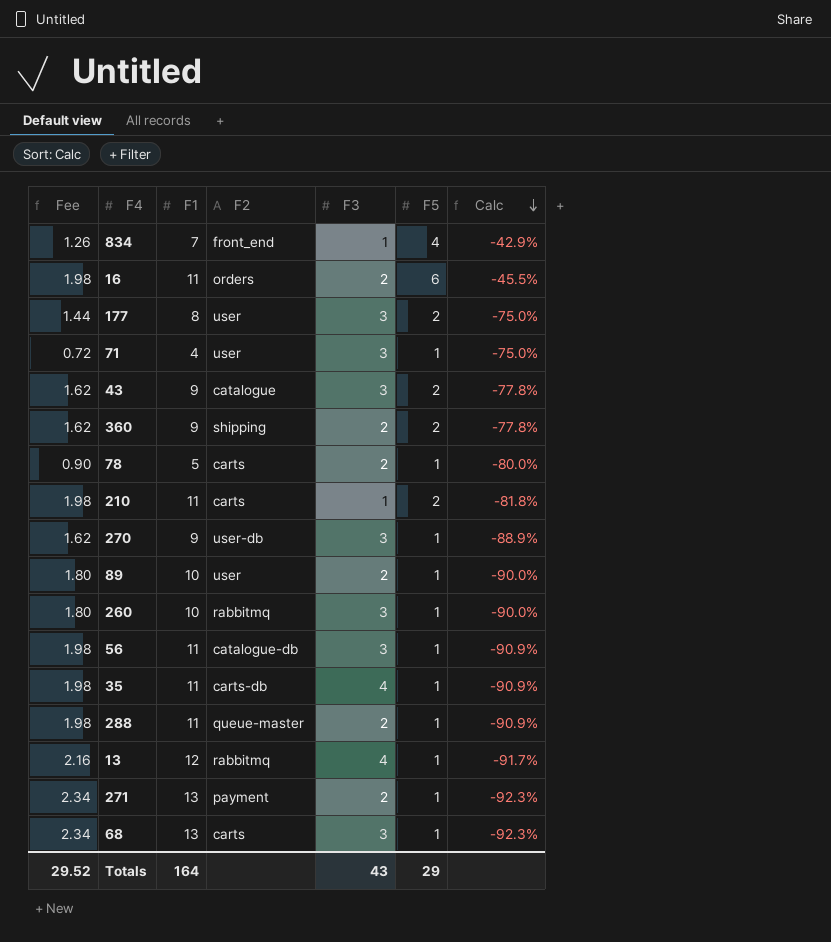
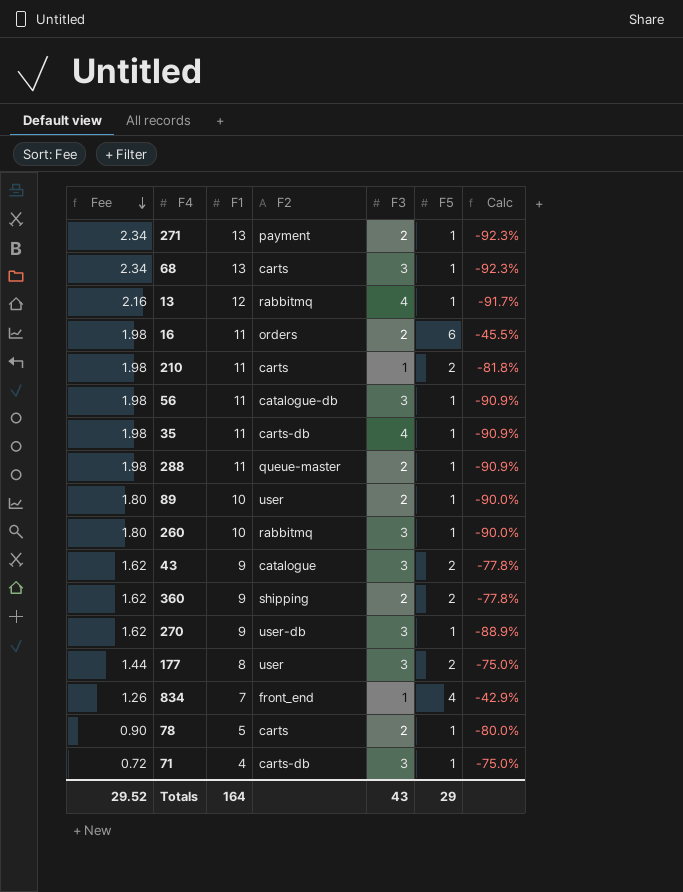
row order: Calc descending -> Fee descending
71 | F2: user -> carts-db

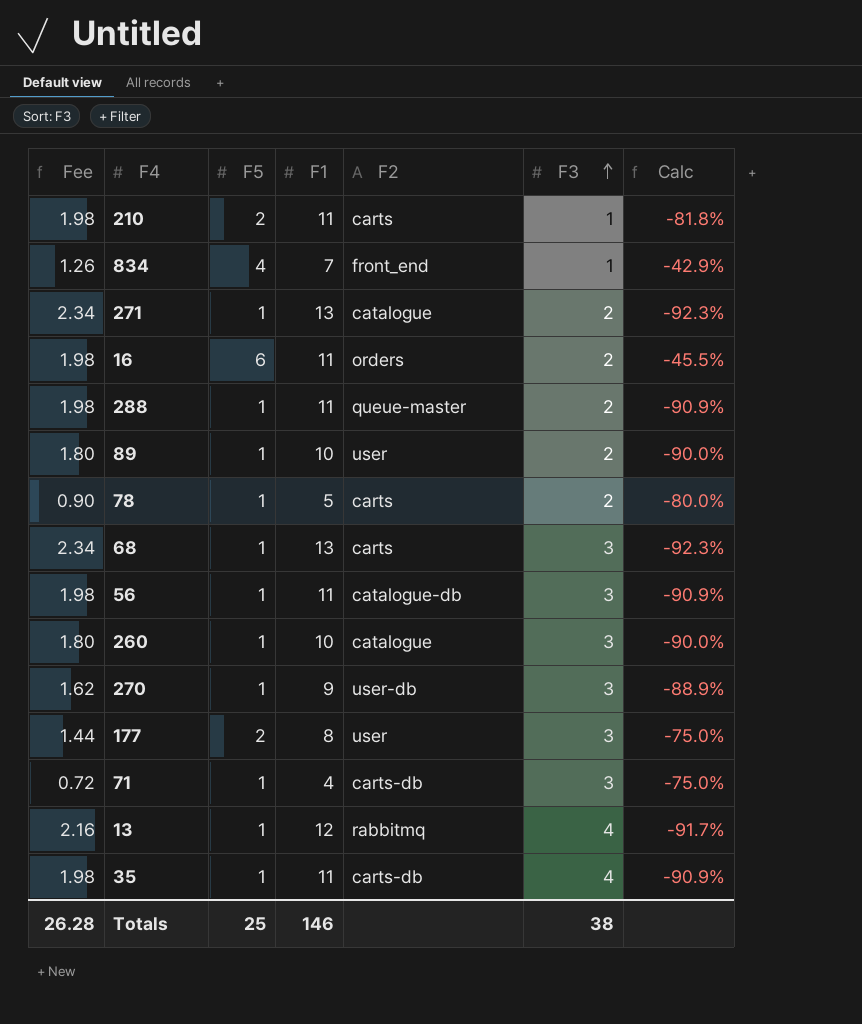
row order: Fee descending -> F3 ascending
column F5 | position: 6 -> 3
row 43: 1.62 | 9 | catalogue | 3 | 2 | -77.8% -> none
row 360: 1.62 | 9 | shipping | 2 | 2 | -77.8% -> none
271 | F2: payment -> catalogue
260 | F2: rabbitmq -> catalogue
Totals | Fee: 29.52 -> 26.28
Totals | F5: 29 -> 25
Totals | F1: 164 -> 146
Totals | F3: 43 -> 38

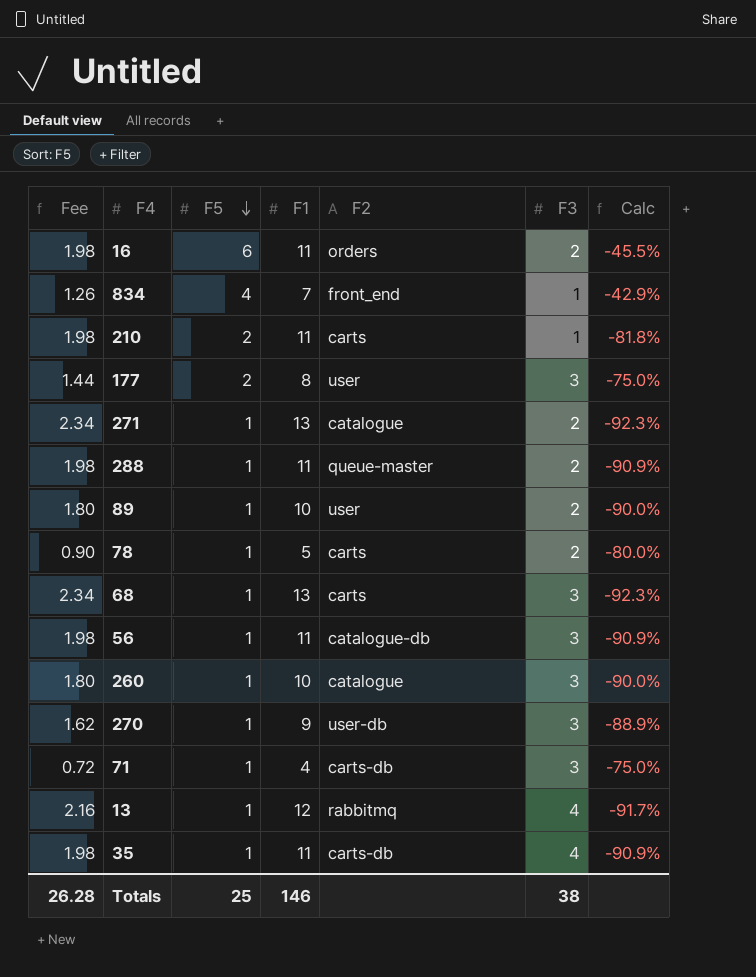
row order: F3 ascending -> F5 descending

